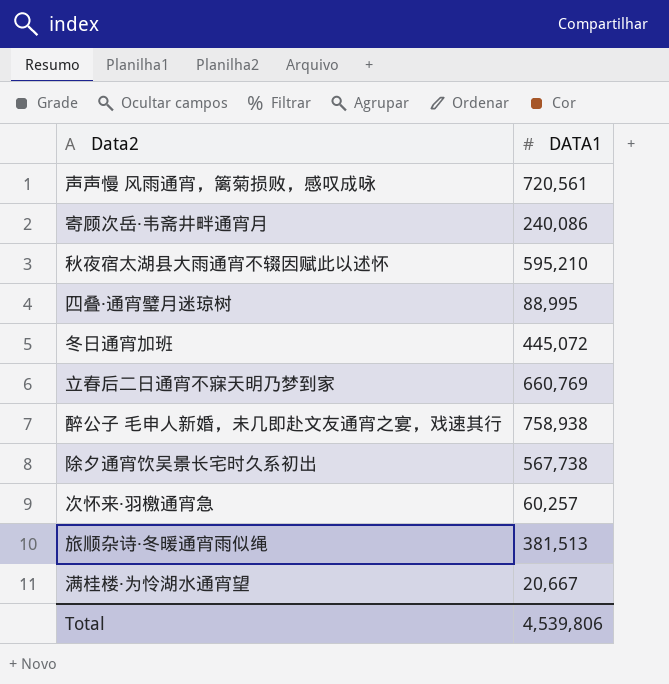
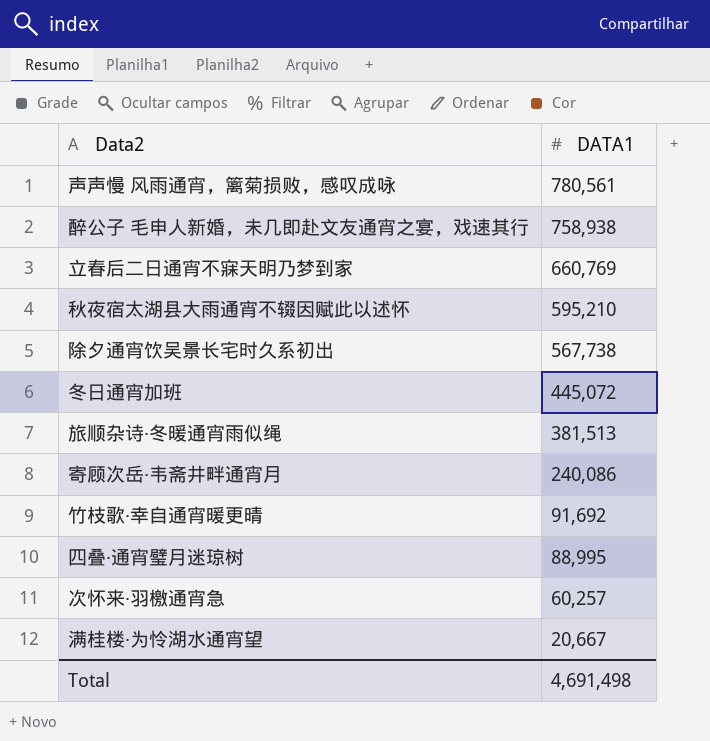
row order: none -> DATA1 descending
声声慢 风雨通宵，篱菊损败，感叹成咏 | DATA1: 720,561 -> 780,561
row 竹枝歌·幸自通宵暖更晴: none -> 91,692
Total | DATA1: 4,539,806 -> 4,691,498

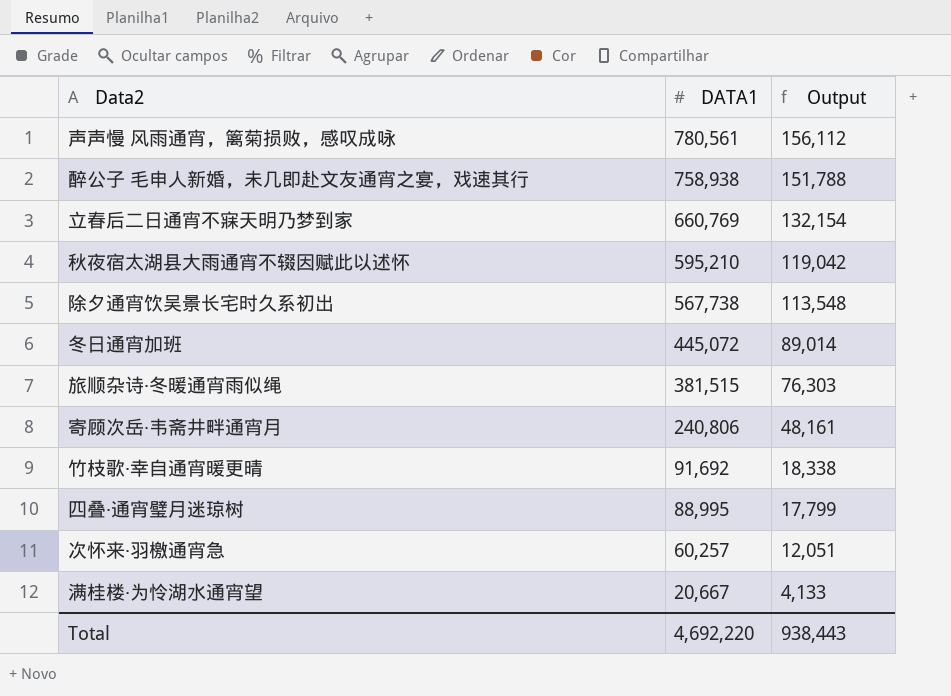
column Output | formula: none -> [DATA1] * 0.2
旅顺杂诗·冬暖通宵雨似绳 | DATA1: 381,513 -> 381,515
寄顾次岳·韦斋井畔通宵月 | DATA1: 240,086 -> 240,806
Total | DATA1: 4,691,498 -> 4,692,220

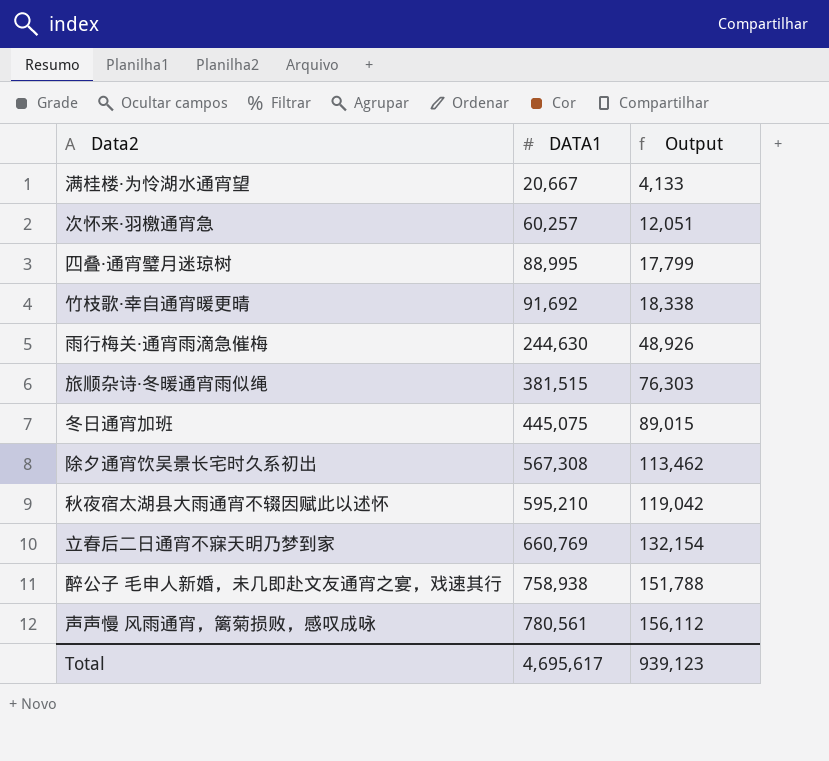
row order: DATA1 descending -> DATA1 ascending
row 寄顾次岳·韦斋井畔通宵月: 240,806 | 48,161 -> none
row 雨行梅关·通宵雨滴急催梅: none -> 244,630 | 48,926
冬日通宵加班 | DATA1: 445,072 -> 445,075
冬日通宵加班 | Output: 89,014 -> 89,015
除夕通宵饮吴景长宅时久系初出 | DATA1: 567,738 -> 567,308
除夕通宵饮吴景长宅时久系初出 | Output: 113,548 -> 113,462
Total | DATA1: 4,692,220 -> 4,695,617
Total | Output: 938,443 -> 939,123

